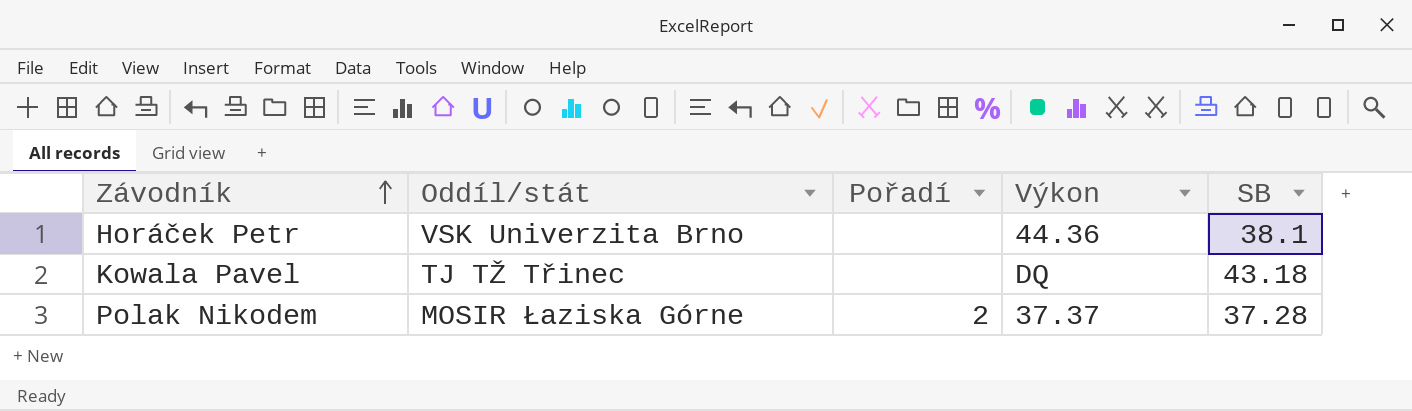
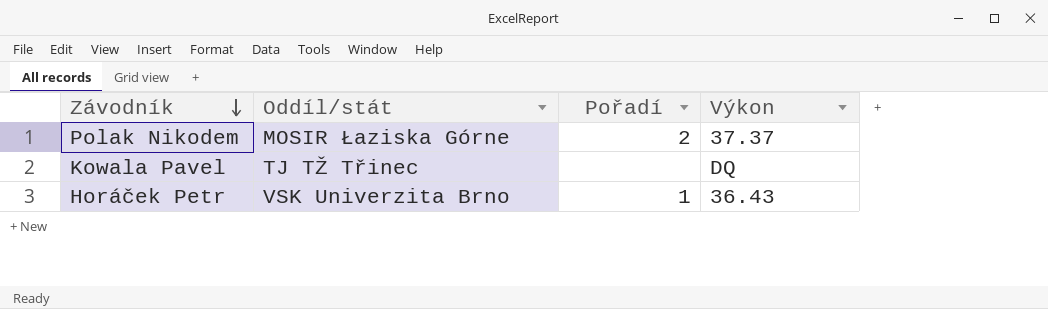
row order: Závodník ascending -> Závodník descending
column SB | position: 5 -> none
Horáček Petr | Pořadí: none -> 1
Horáček Petr | Výkon: 44.36 -> 36.43

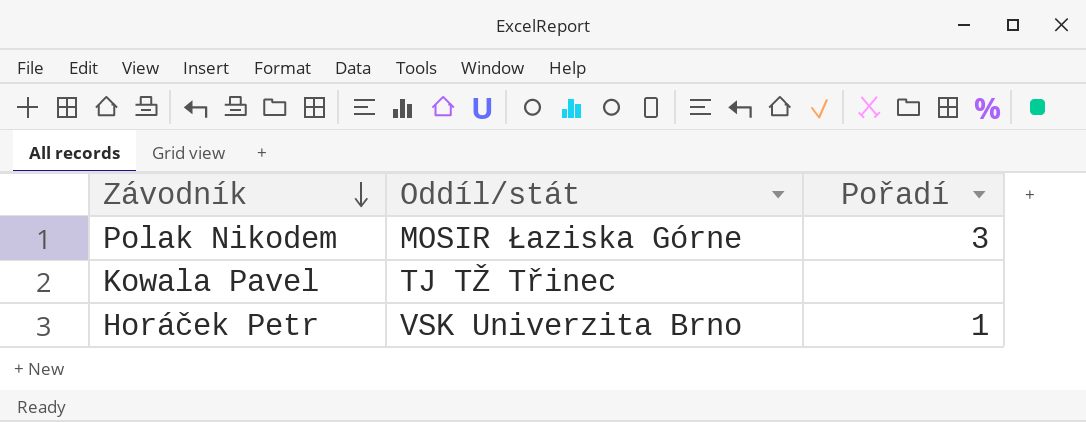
column Výkon | position: 4 -> none
Polak Nikodem | Pořadí: 2 -> 3

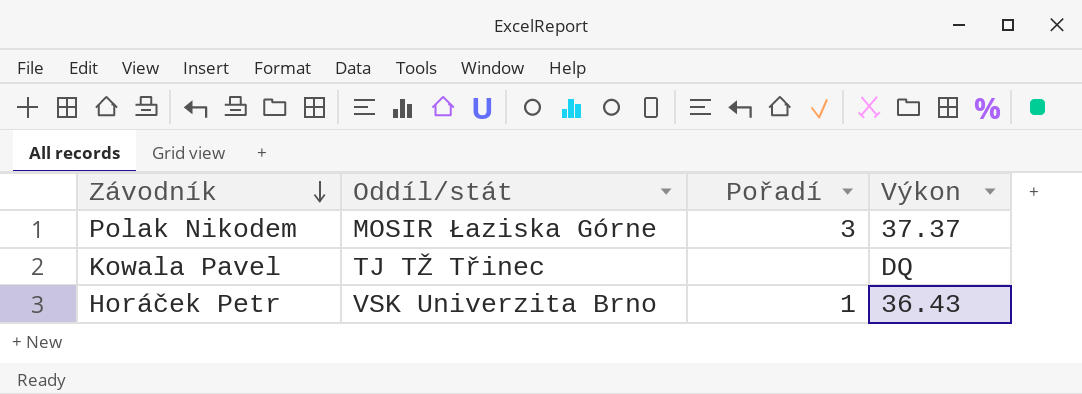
column Výkon | position: none -> 4

